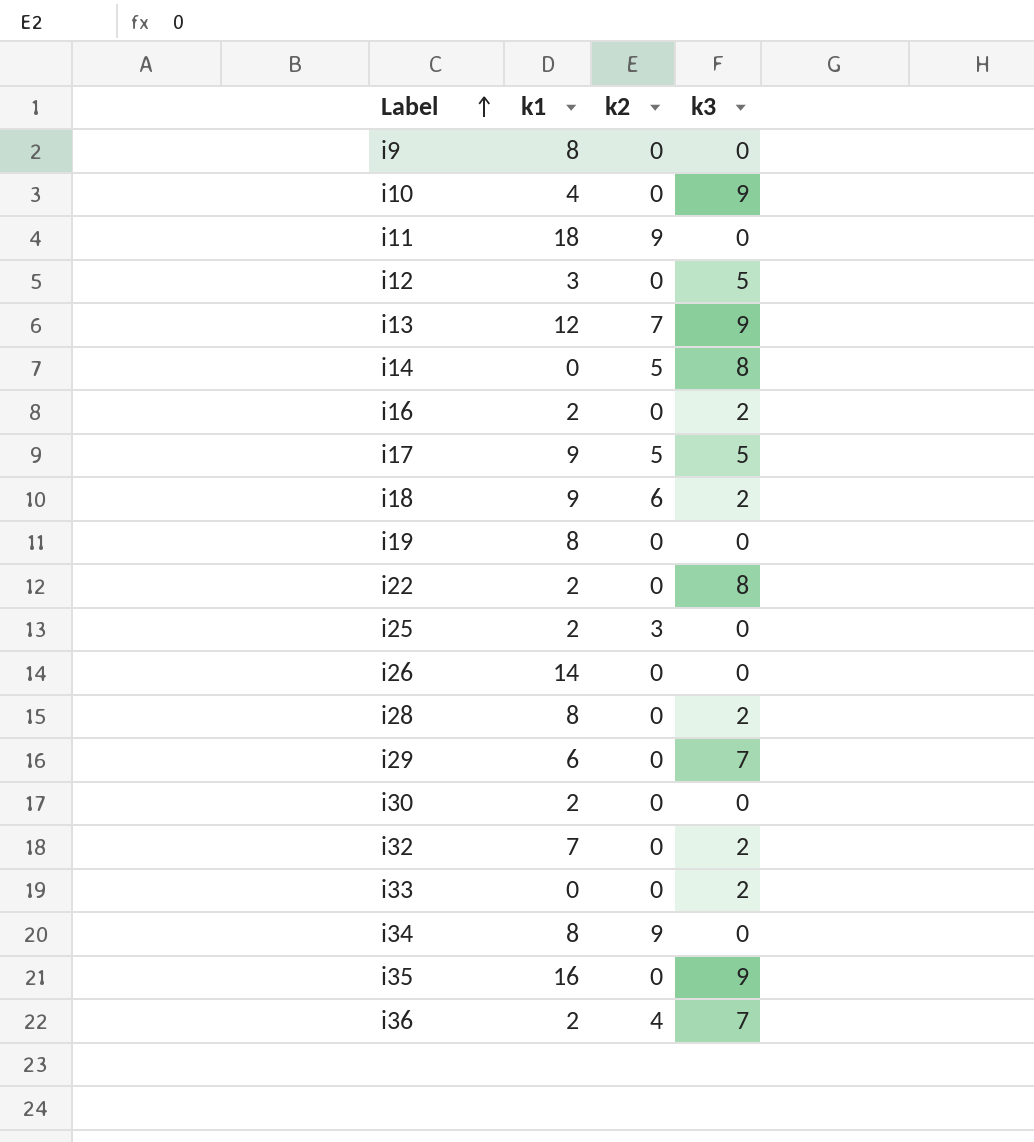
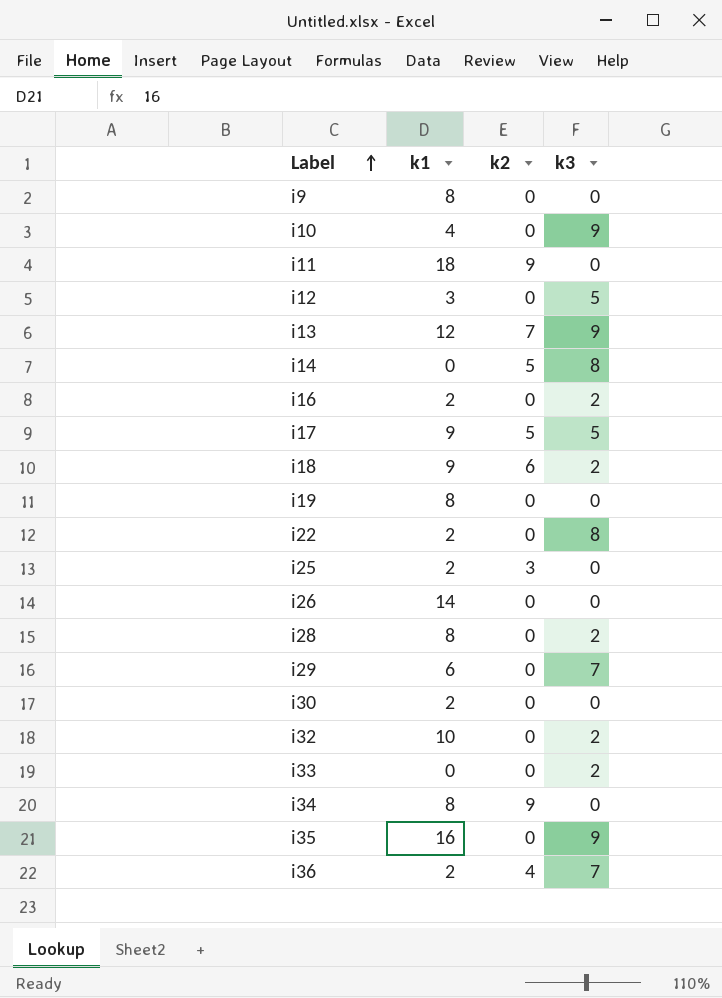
i32 | k1: 7 -> 10

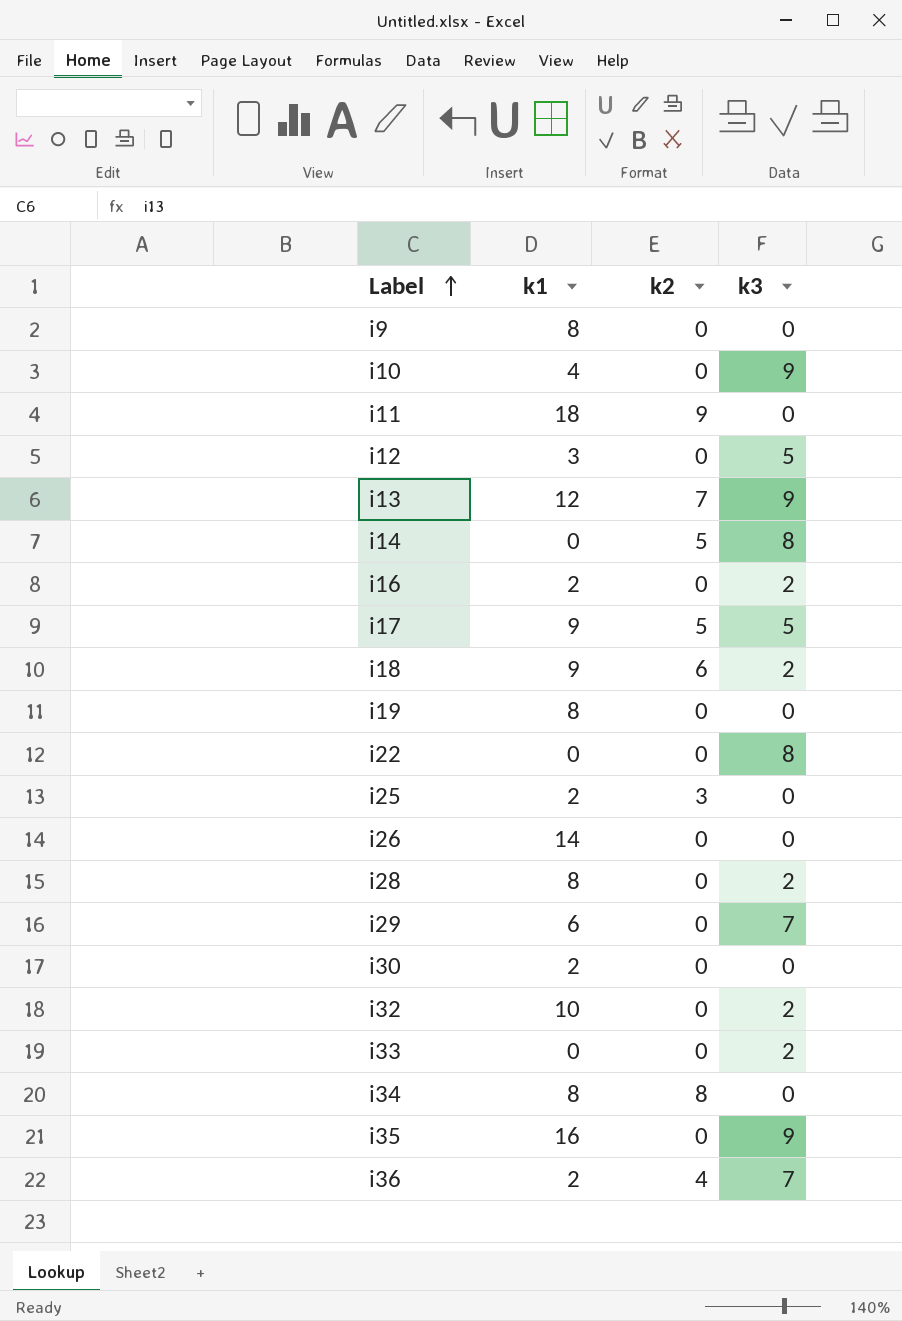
i22 | k1: 2 -> 0
i34 | k2: 9 -> 8

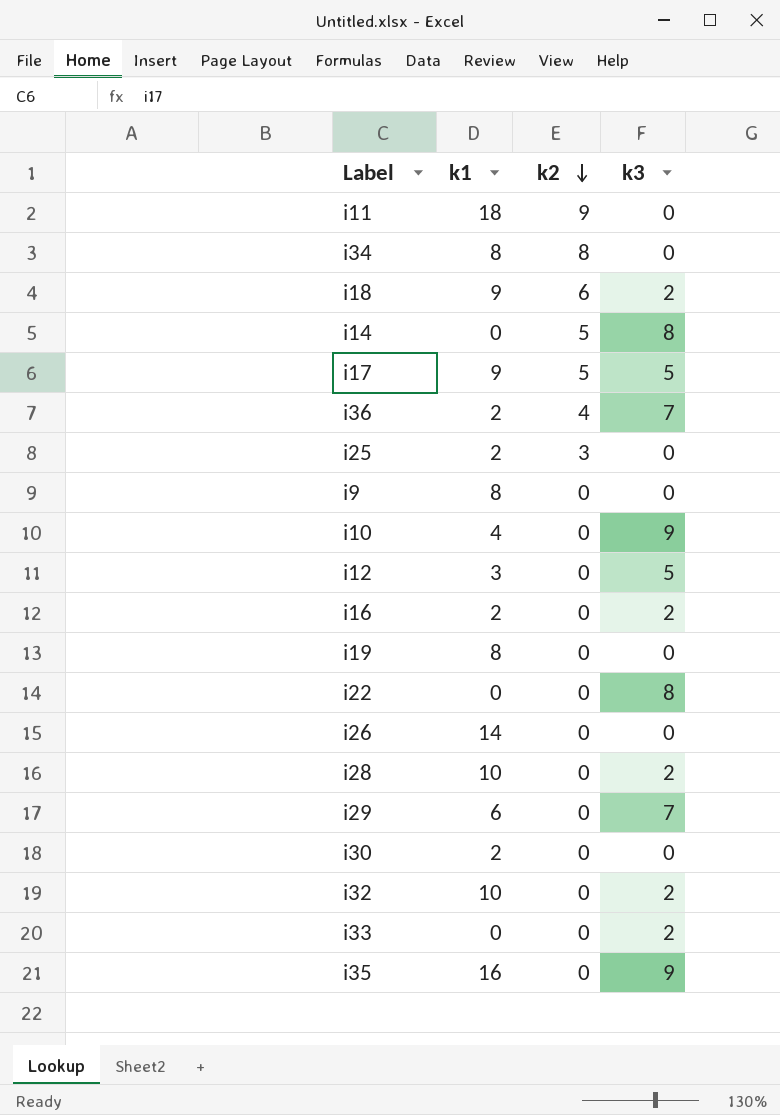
row order: Label ascending -> k2 descending
row i13: 12 | 7 | 9 -> none
i28 | k1: 8 -> 10

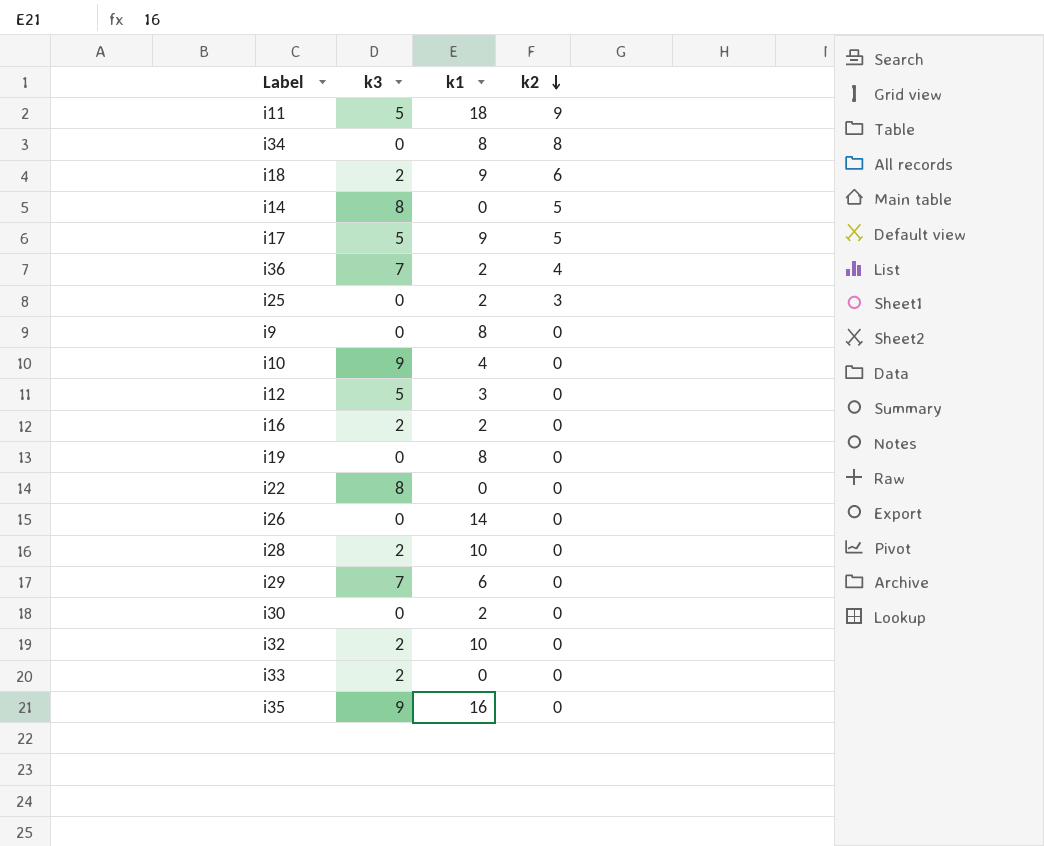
column k3 | position: 4 -> 2
i11 | k3: 0 -> 5

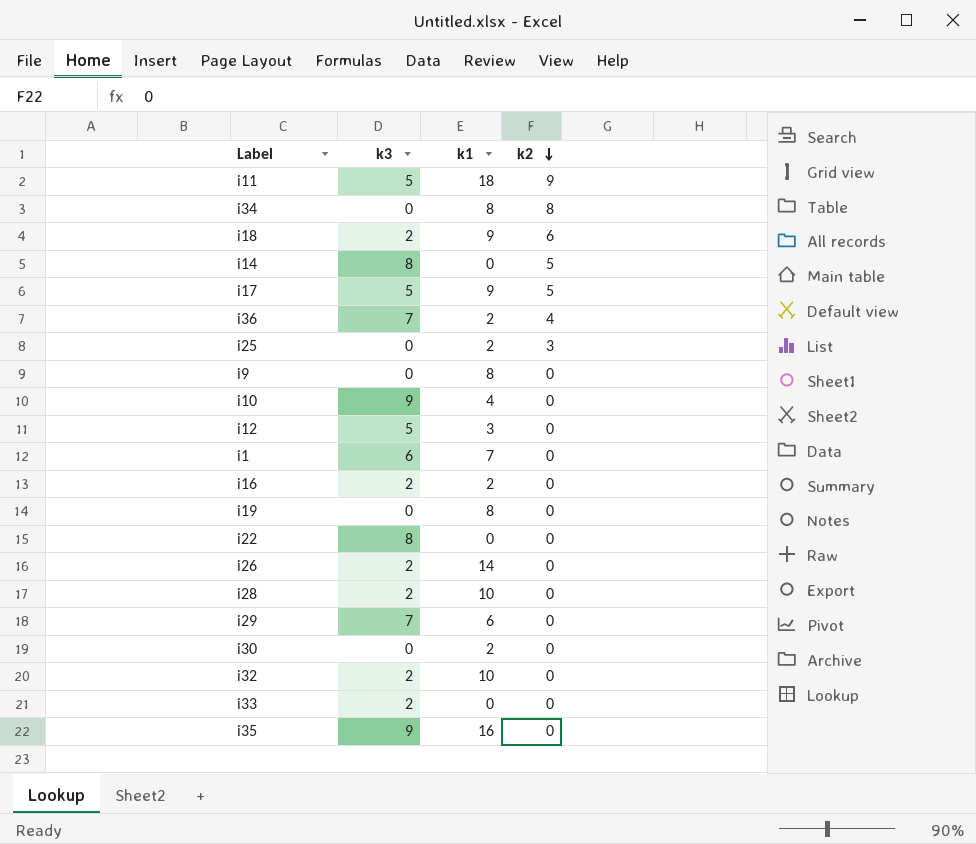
row i1: none -> 6 | 7 | 0
i26 | k3: 0 -> 2

